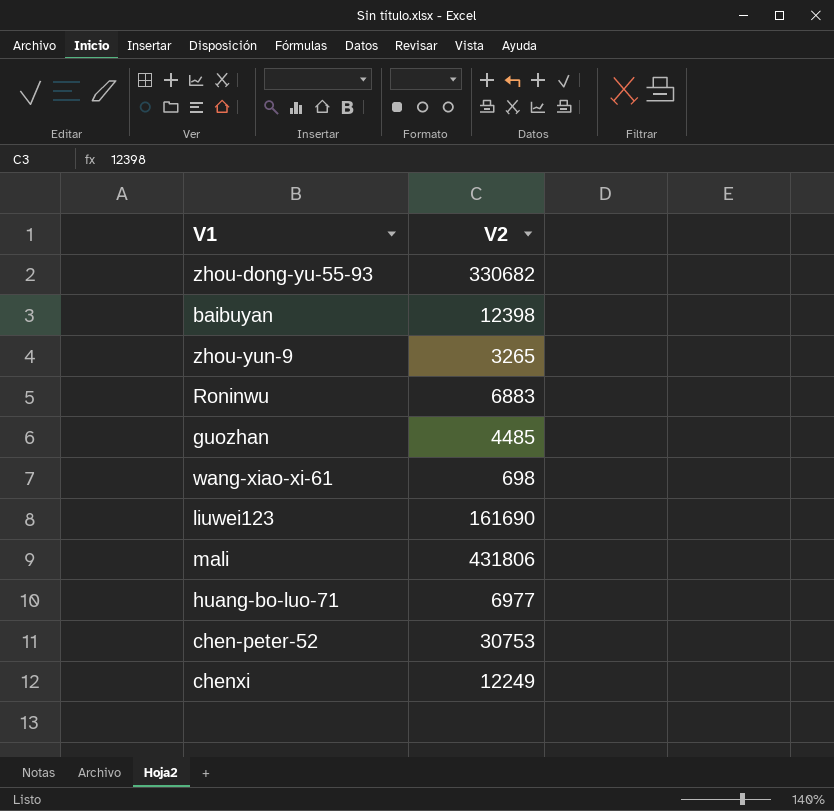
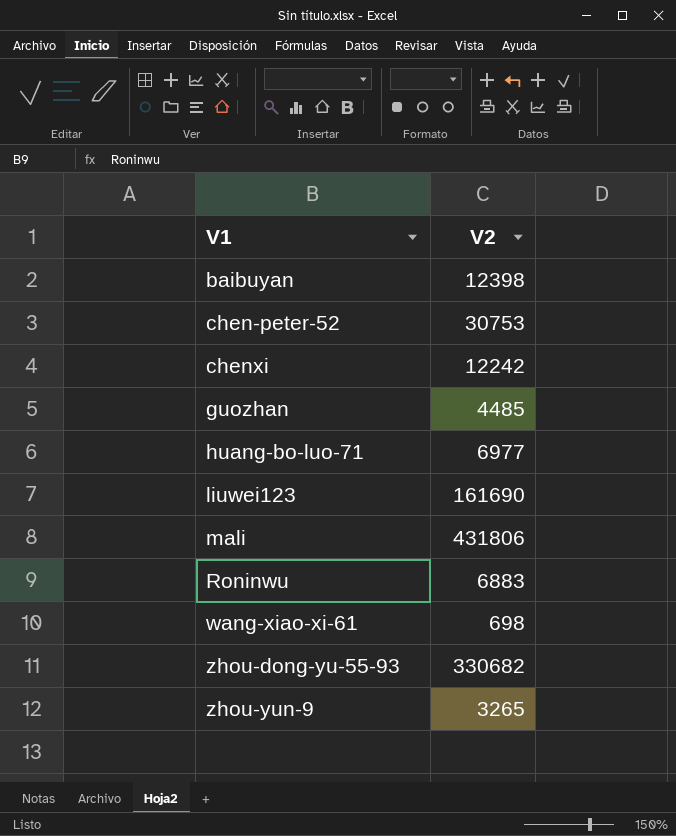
row order: none -> V1 ascending
chenxi | V2: 12249 -> 12242

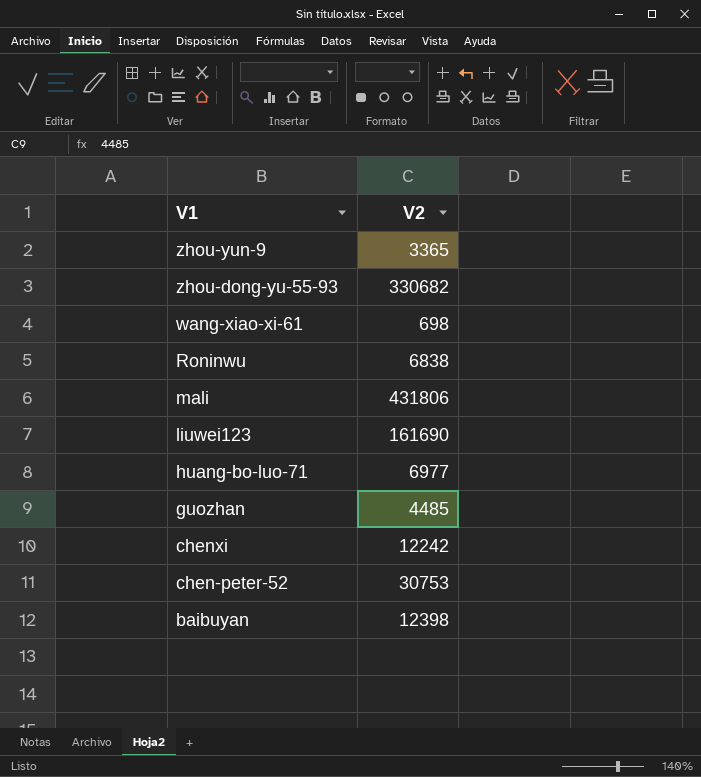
row order: V1 ascending -> V1 descending
zhou-yun-9 | V2: 3265 -> 3365
Roninwu | V2: 6883 -> 6838

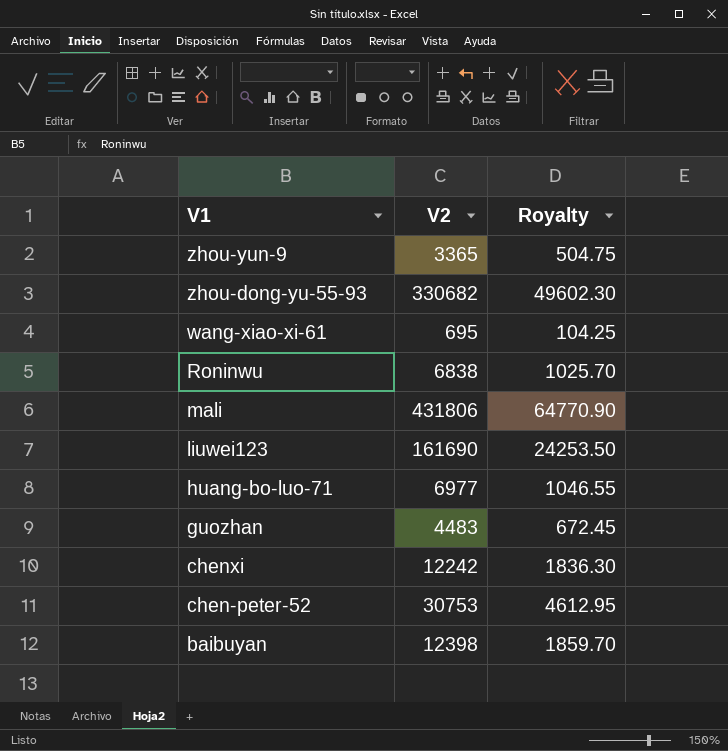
column Royalty | formula: none -> [V2] * 0.15
wang-xiao-xi-61 | V2: 698 -> 695
guozhan | V2: 4485 -> 4483

